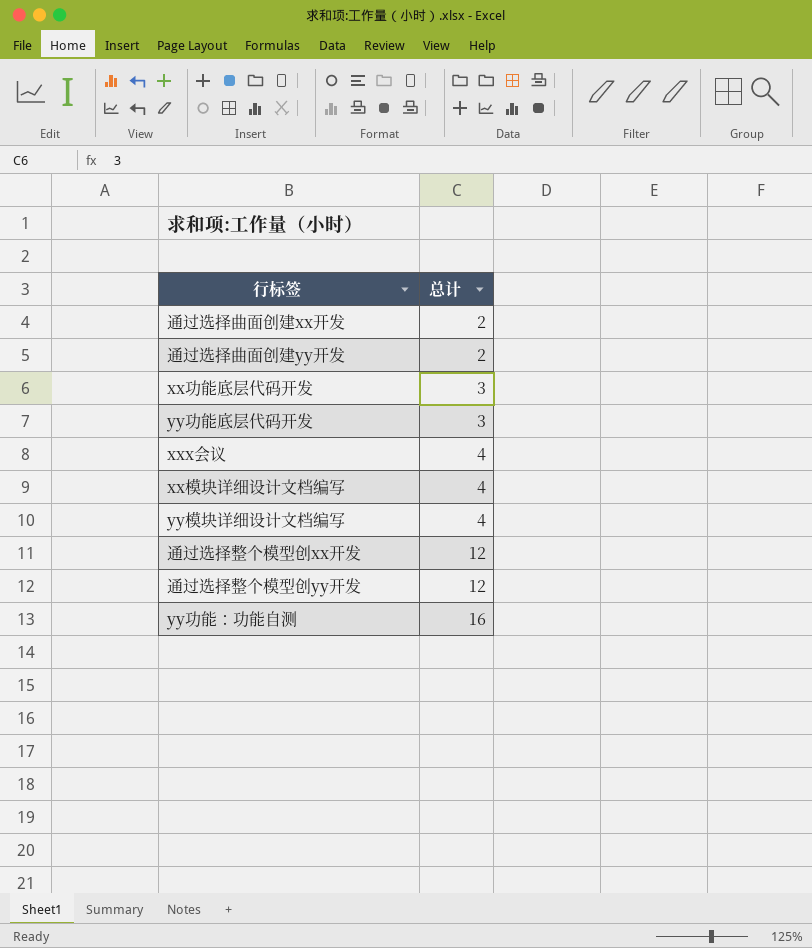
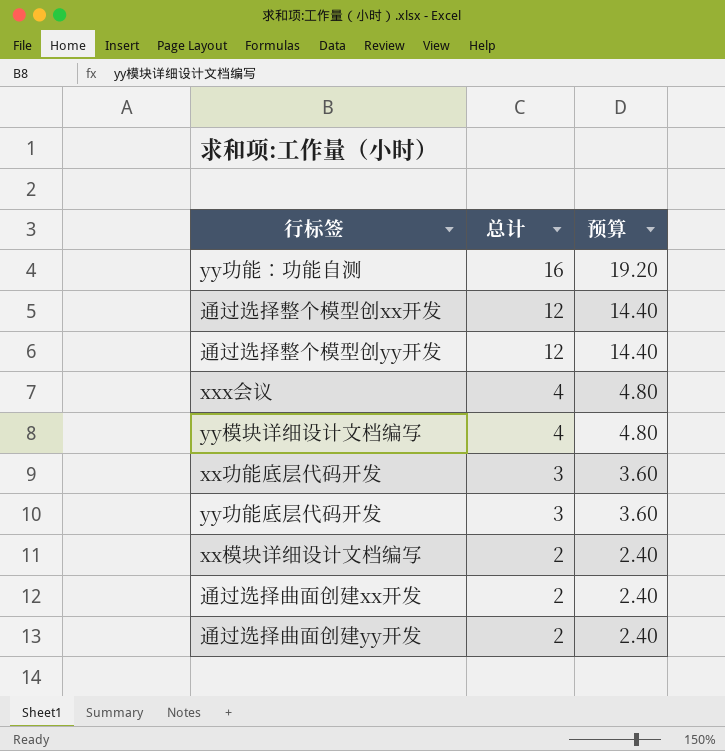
row order: 总计 ascending -> 总计 descending
column 预算 | formula: none -> [总计] * 1.2
xx模块详细设计文档编写 | 总计: 4 -> 2

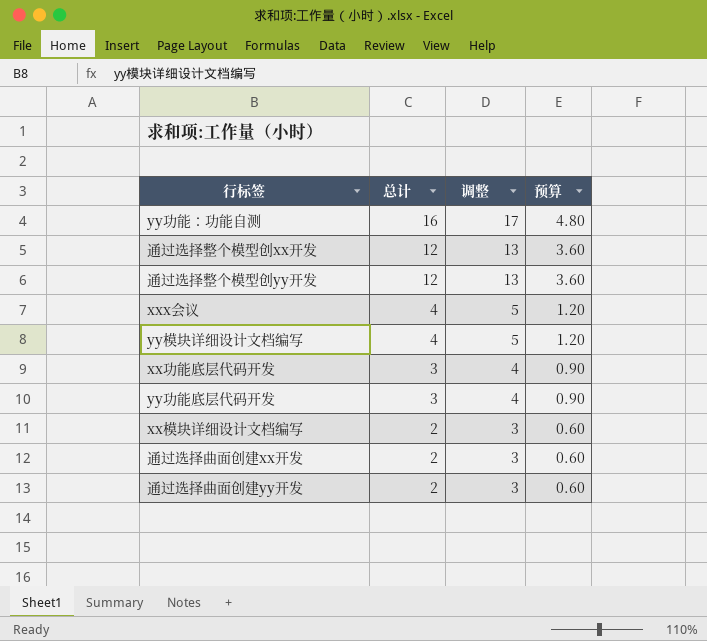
column 调整 | formula: none -> [总计] + 1
column 预算 | formula: [总计] * 1.2 -> [总计] * 0.3

